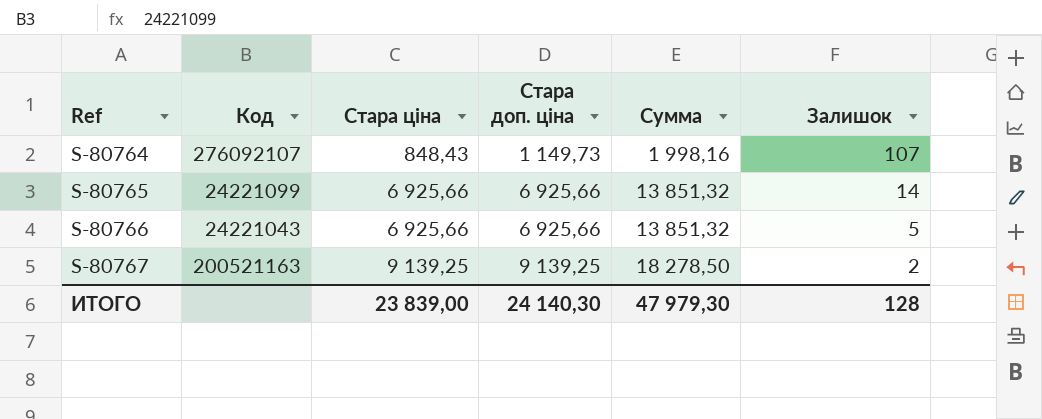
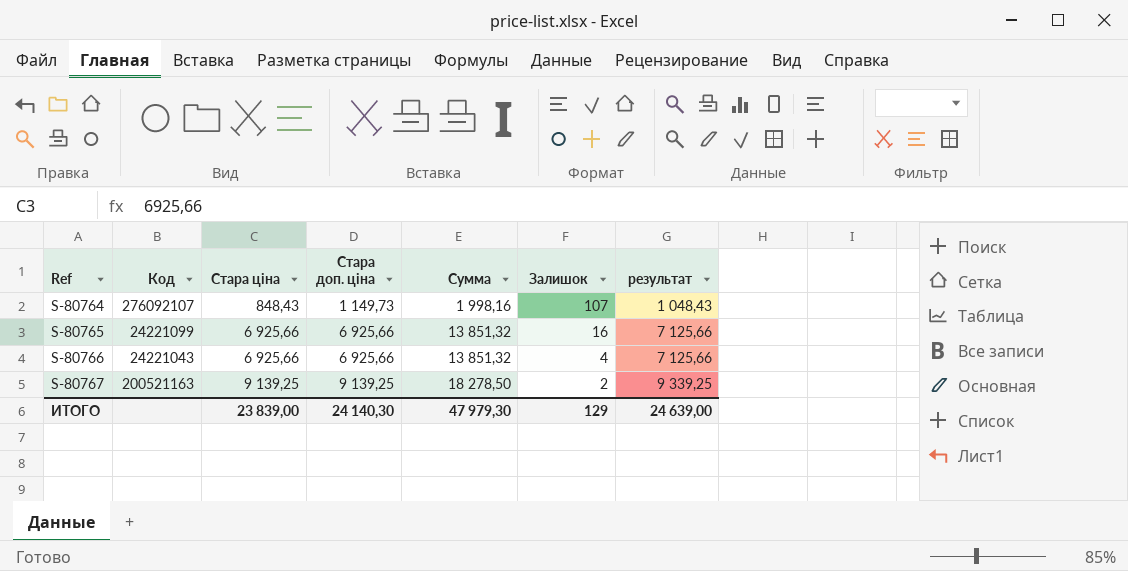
column результат | formula: none -> [Стара ціна] + 200
S-80765 | Залишок: 14 -> 16
S-80766 | Залишок: 5 -> 4
ИТОГО | Залишок: 128 -> 129

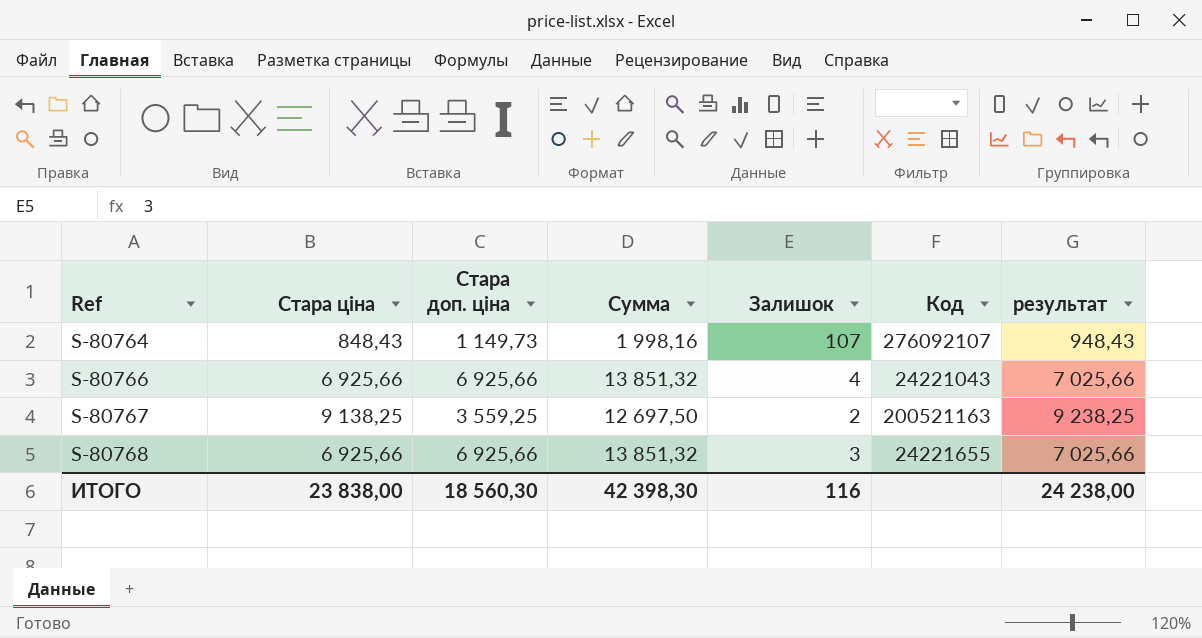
column Код | position: 2 -> 6
column результат | formula: [Стара ціна] + 200 -> [Стара ціна] + 100
row S-80765: 24221099 | 6 925,66 | 6 925,66 | 13 851,32 | 16 | 7 125,66 -> none
S-80767 | Стара ціна: 9 139,25 -> 9 138,25
S-80767 | Стара доп. ціна: 9 139,25 -> 3 559,25
S-80767 | Сумма: 18 278,50 -> 12 697,50
row S-80768: none -> 6 925,66 | 6 925,66 | 13 851,32 | 3 | 24221655 | 7 025,66
ИТОГО | Стара ціна: 23 839,00 -> 23 838,00
ИТОГО | Стара доп. ціна: 24 140,30 -> 18 560,30
ИТОГО | Сумма: 47 979,30 -> 42 398,30
ИТОГО | Залишок: 129 -> 116
ИТОГО | результат: 24 639,00 -> 24 238,00

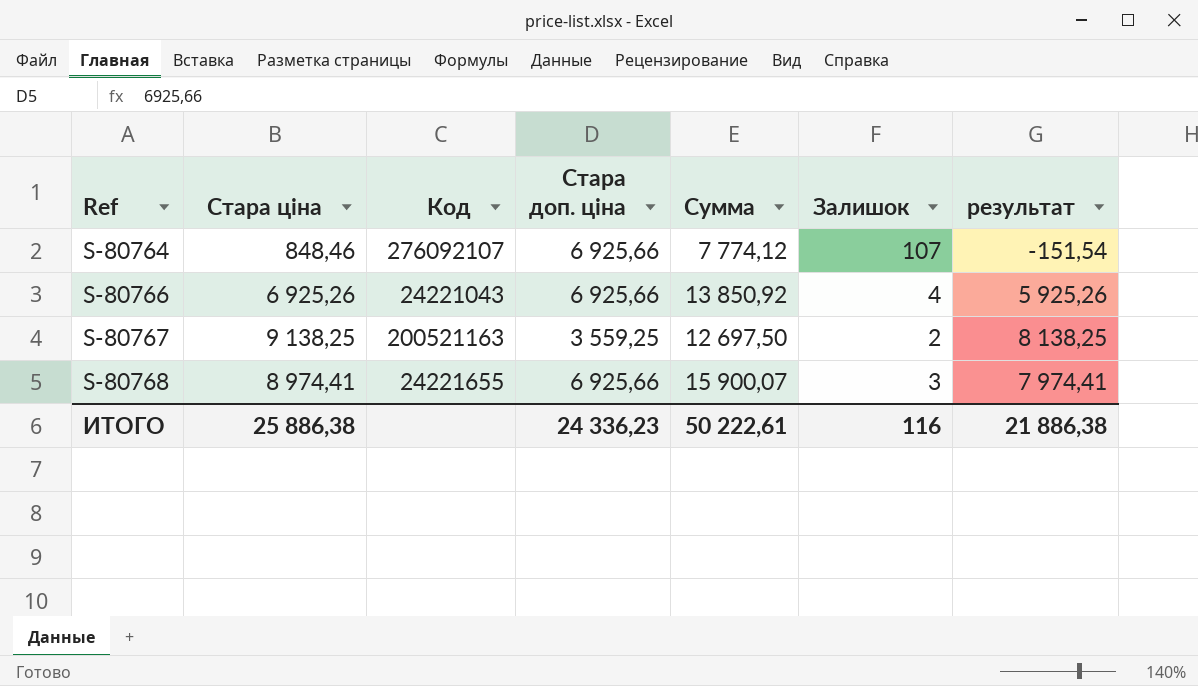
column Код | position: 6 -> 3
column результат | formula: [Стара ціна] + 100 -> [Стара ціна] - 1000
S-80764 | Стара ціна: 848,43 -> 848,46
S-80764 | Стара доп. ціна: 1 149,73 -> 6 925,66
S-80764 | Сумма: 1 998,16 -> 7 774,12
S-80766 | Стара ціна: 6 925,66 -> 6 925,26
S-80766 | Сумма: 13 851,32 -> 13 850,92
S-80768 | Стара ціна: 6 925,66 -> 8 974,41
S-80768 | Сумма: 13 851,32 -> 15 900,07
ИТОГО | Стара ціна: 23 838,00 -> 25 886,38
ИТОГО | Стара доп. ціна: 18 560,30 -> 24 336,23
ИТОГО | Сумма: 42 398,30 -> 50 222,61
ИТОГО | результат: 24 238,00 -> 21 886,38

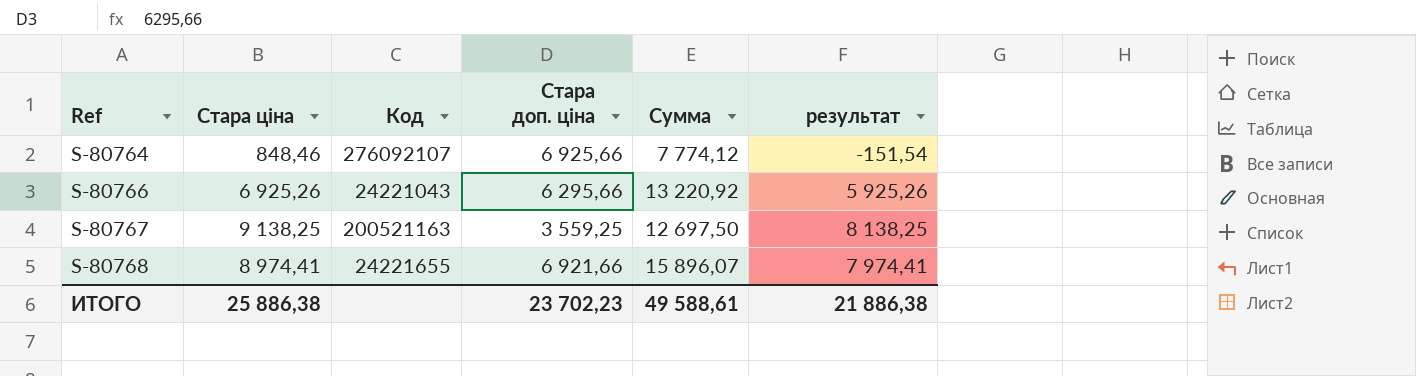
column Залишок | position: 6 -> none
S-80766 | Стара доп. ціна: 6 925,66 -> 6 295,66
S-80766 | Сумма: 13 850,92 -> 13 220,92
S-80768 | Стара доп. ціна: 6 925,66 -> 6 921,66
S-80768 | Сумма: 15 900,07 -> 15 896,07
ИТОГО | Стара доп. ціна: 24 336,23 -> 23 702,23
ИТОГО | Сумма: 50 222,61 -> 49 588,61

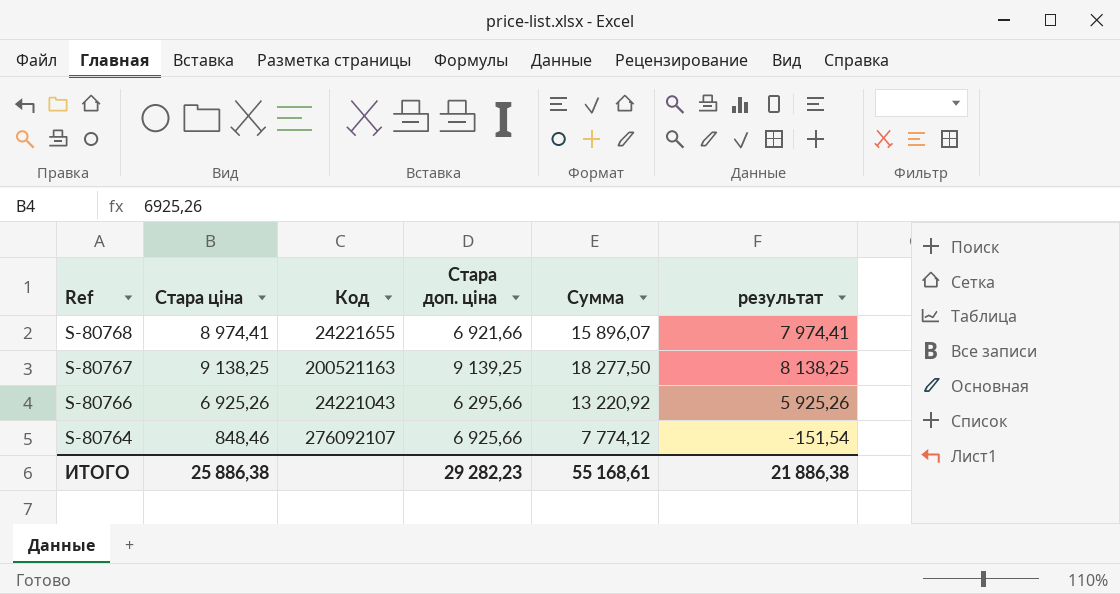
row order: Ref ascending -> Ref descending
S-80767 | Стара доп. ціна: 3 559,25 -> 9 139,25
S-80767 | Сумма: 12 697,50 -> 18 277,50
ИТОГО | Стара доп. ціна: 23 702,23 -> 29 282,23
ИТОГО | Сумма: 49 588,61 -> 55 168,61

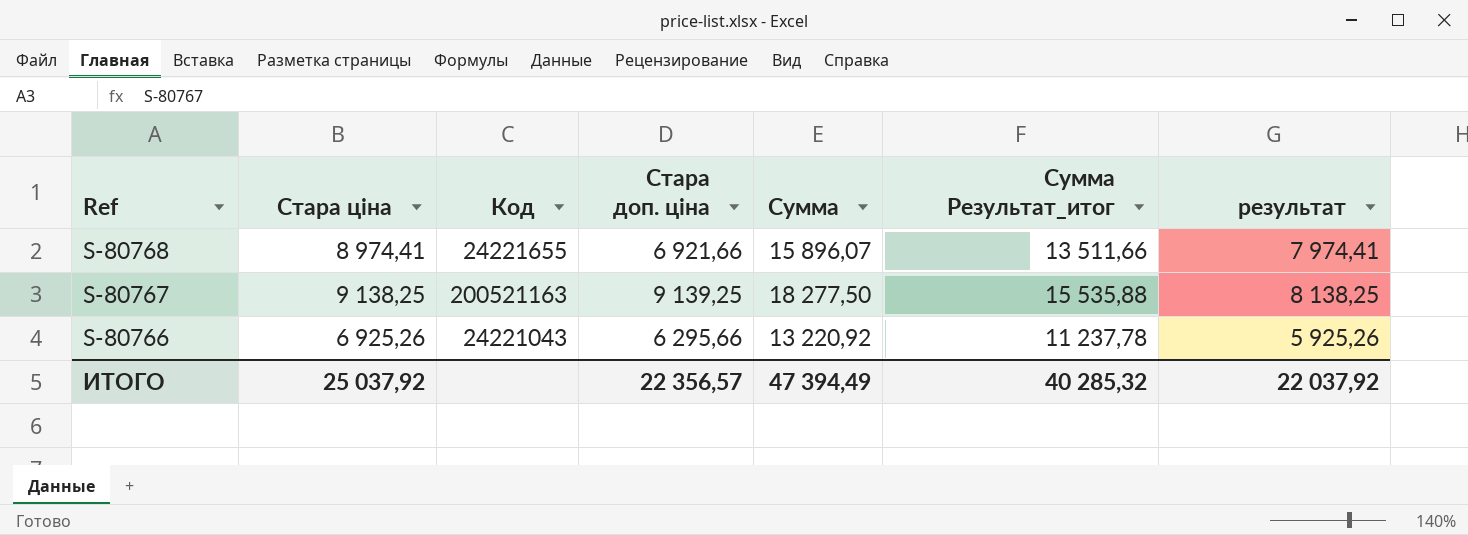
column Сумма Результат_итог | formula: none -> [Сумма] * 0,85
row S-80764: 848,46 | 276092107 | 6 925,66 | 7 774,12 | -151,54 -> none
ИТОГО | Стара ціна: 25 886,38 -> 25 037,92
ИТОГО | Стара доп. ціна: 29 282,23 -> 22 356,57
ИТОГО | Сумма: 55 168,61 -> 47 394,49
ИТОГО | результат: 21 886,38 -> 22 037,92

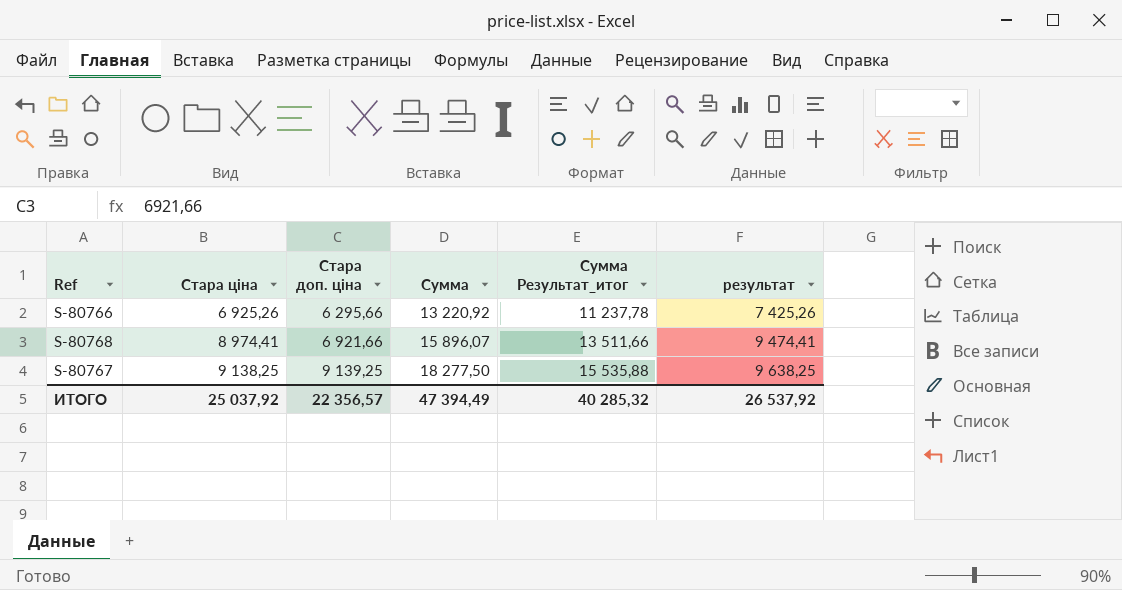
row order: Ref descending -> Стара ціна ascending
column Код | position: 3 -> none
column результат | formula: [Стара ціна] - 1000 -> [Стара ціна] + 500
ИТОГО | результат: 22 037,92 -> 26 537,92

